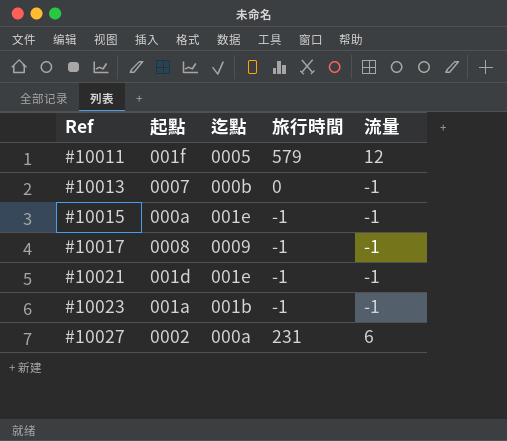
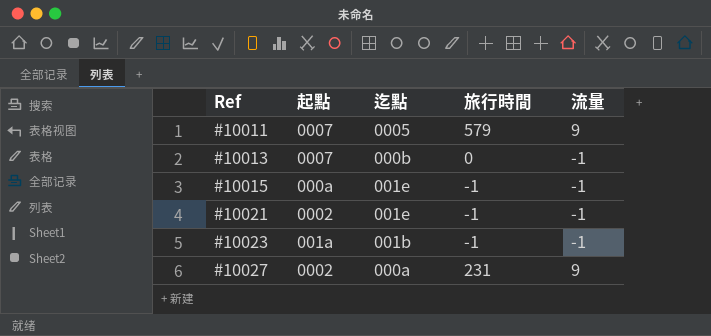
row #10017: 0008 | 0009 | -1 | -1 -> none
#10011 | 起點: 001f -> 0007
#10011 | 流量: 12 -> 9
#10021 | 起點: 001d -> 0002
#10027 | 流量: 6 -> 9

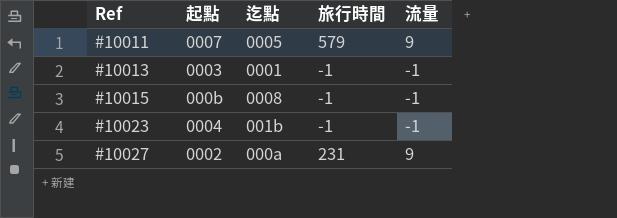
row #10021: 0002 | 001e | -1 | -1 -> none
#10013 | 起點: 0007 -> 0003
#10013 | 迄點: 000b -> 0001
#10013 | 旅行時間: 0 -> -1
#10015 | 起點: 000a -> 000b
#10015 | 迄點: 001e -> 0008
#10023 | 起點: 001a -> 0004

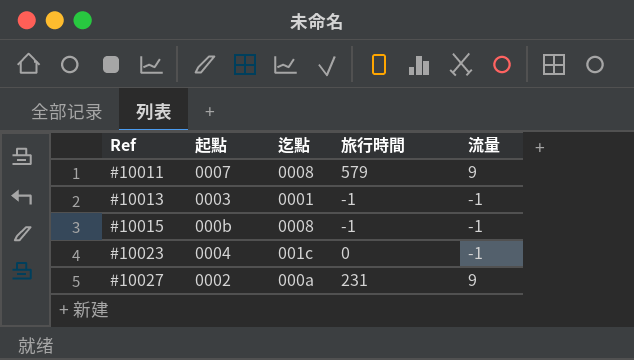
#10011 | 迄點: 0005 -> 0008
#10023 | 迄點: 001b -> 001c
#10023 | 旅行時間: -1 -> 0

